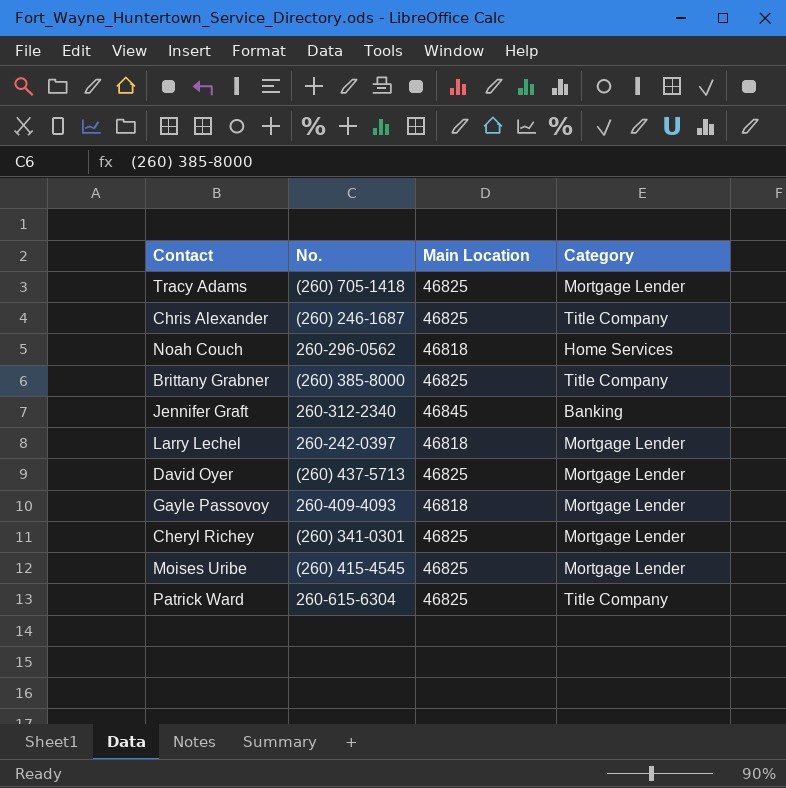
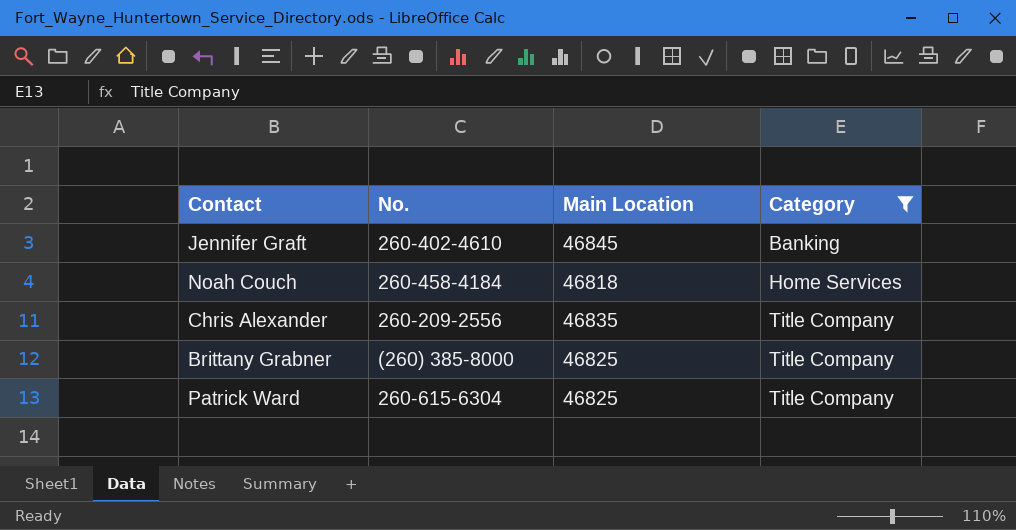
filter: none -> Category != Mortgage Lender
row order: none -> Category ascending
Jennifer Graft | No.: 260-312-2340 -> 260-402-4610
Noah Couch | No.: 260-296-0562 -> 260-458-4184
Chris Alexander | No.: (260) 246-1687 -> 260-209-2556
Chris Alexander | Main Location: 46825 -> 46835

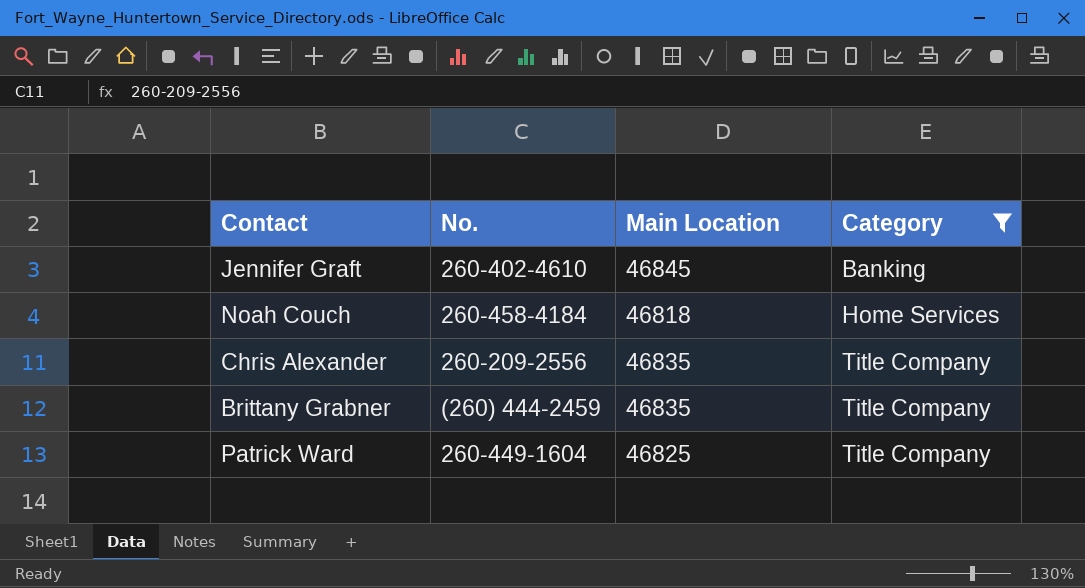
Brittany Grabner | No.: (260) 385-8000 -> (260) 444-2459
Brittany Grabner | Main Location: 46825 -> 46835
Patrick Ward | No.: 260-615-6304 -> 260-449-1604

